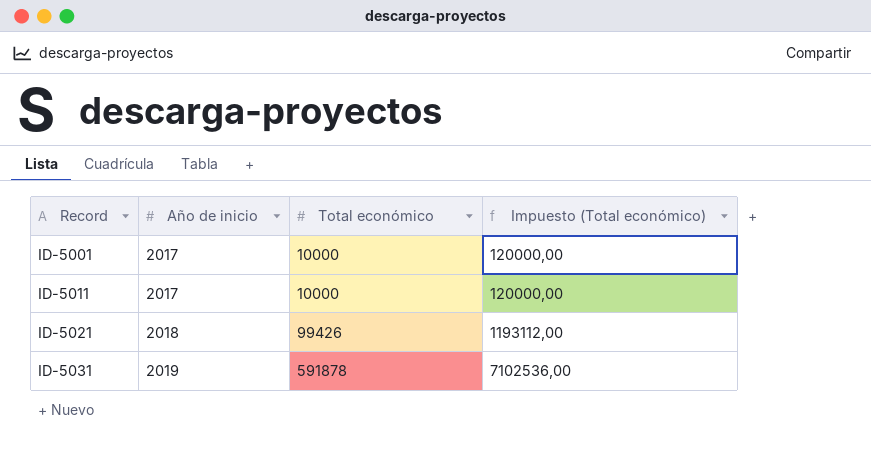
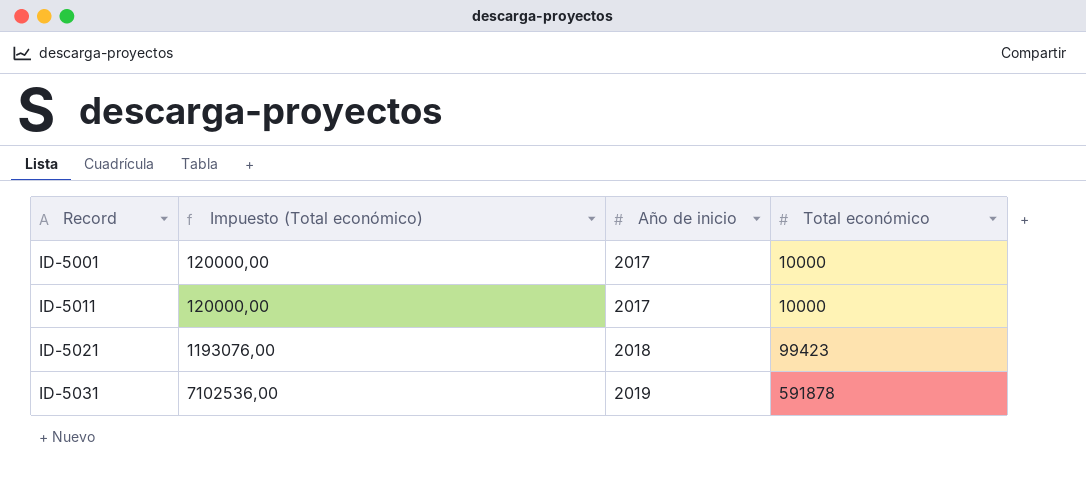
column Impuesto (Total económico) | position: 4 -> 2
ID-5021 | Impuesto (Total económico): 1193112,00 -> 1193076,00
ID-5021 | Total económico: 99426 -> 99423

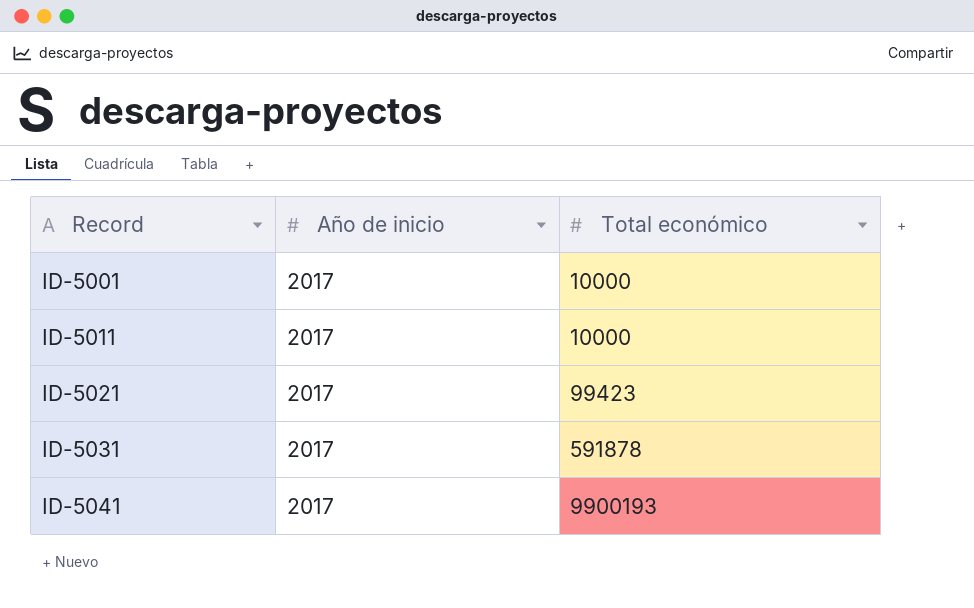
column Impuesto (Total económico) | formula: [Total económico] * 12 -> none
ID-5021 | Año de inicio: 2018 -> 2017
ID-5031 | Año de inicio: 2019 -> 2017
row ID-5041: none -> 2017 | 9900193

